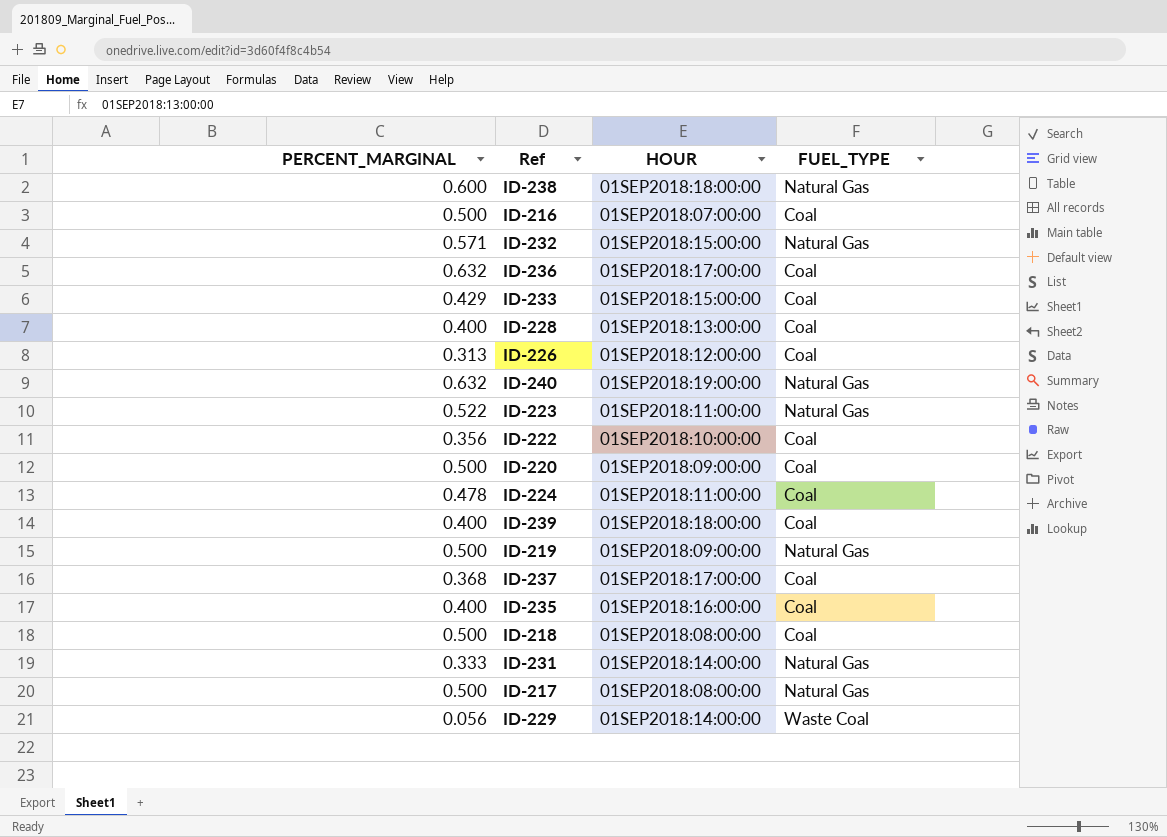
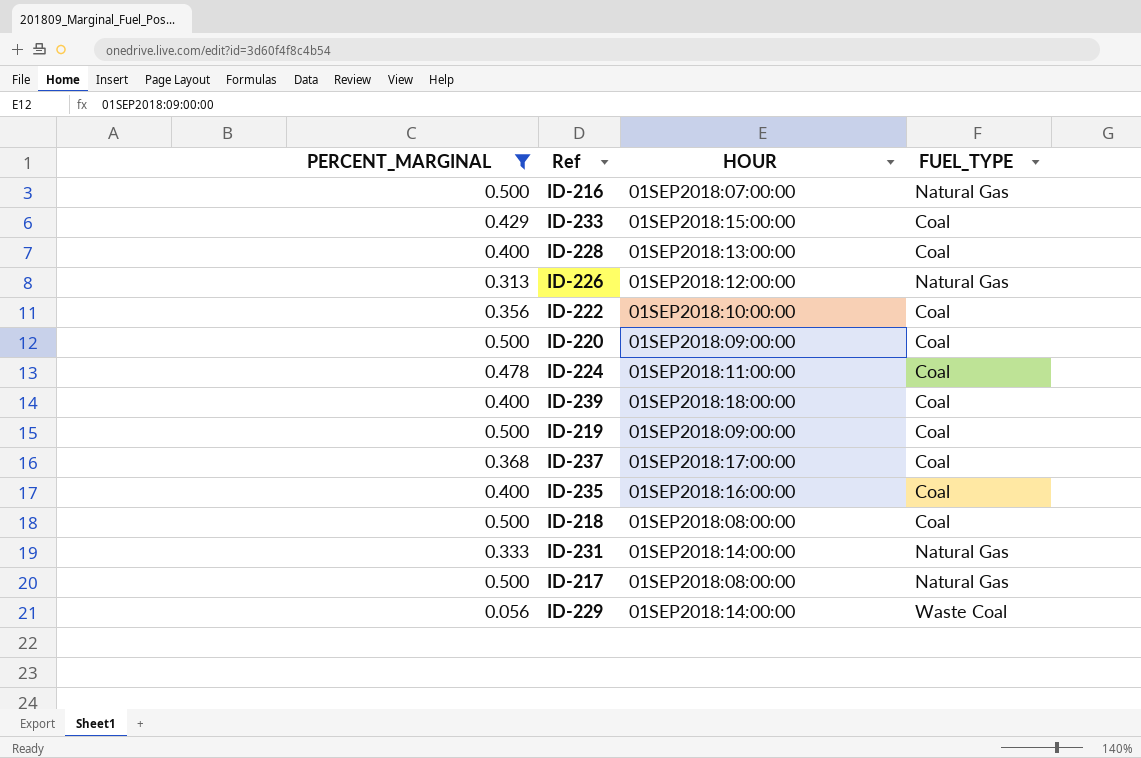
filter: none -> PERCENT_MARGINAL <= 0.500
ID-216 | FUEL_TYPE: Coal -> Natural Gas
ID-226 | FUEL_TYPE: Coal -> Natural Gas
ID-219 | FUEL_TYPE: Natural Gas -> Coal

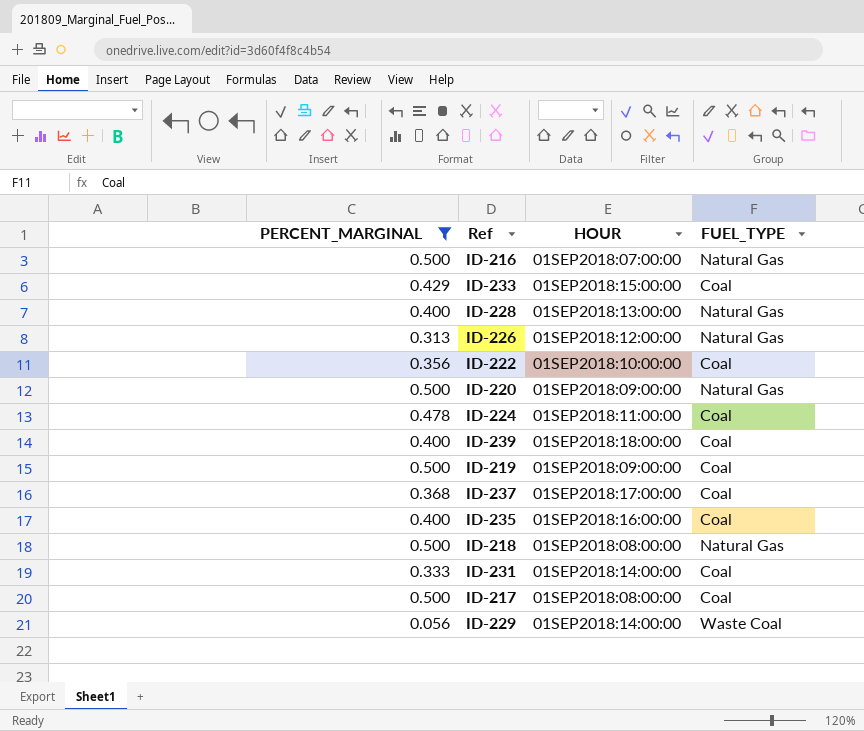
ID-228 | FUEL_TYPE: Coal -> Natural Gas
ID-220 | FUEL_TYPE: Coal -> Natural Gas
ID-218 | FUEL_TYPE: Coal -> Natural Gas
ID-231 | FUEL_TYPE: Natural Gas -> Coal
ID-217 | FUEL_TYPE: Natural Gas -> Coal

